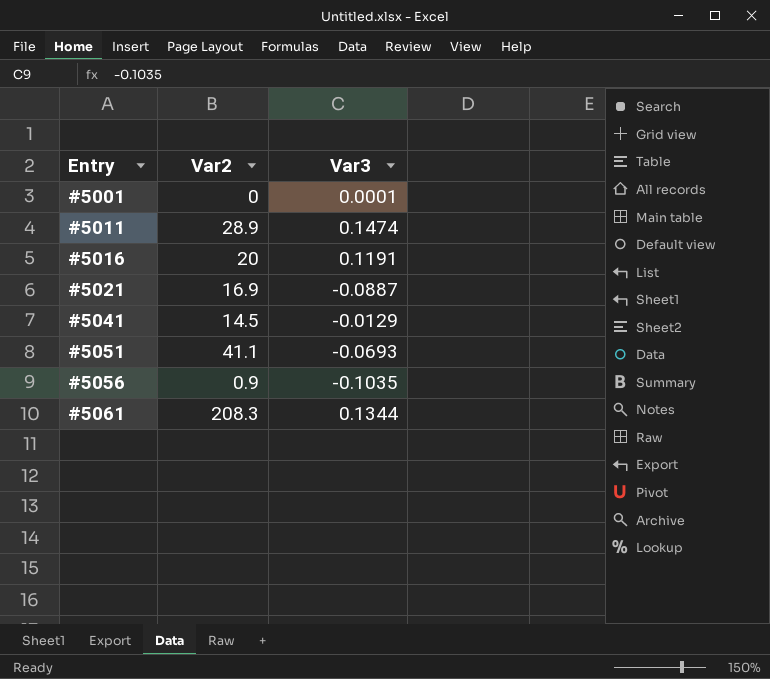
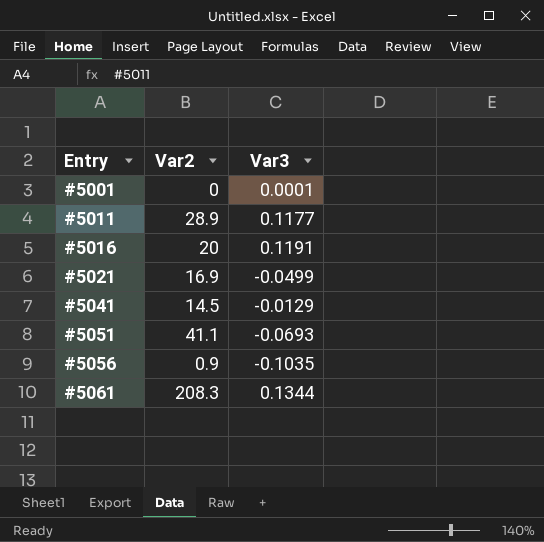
#5011 | Var3: 0.1474 -> 0.1177
#5021 | Var3: -0.0887 -> -0.0499

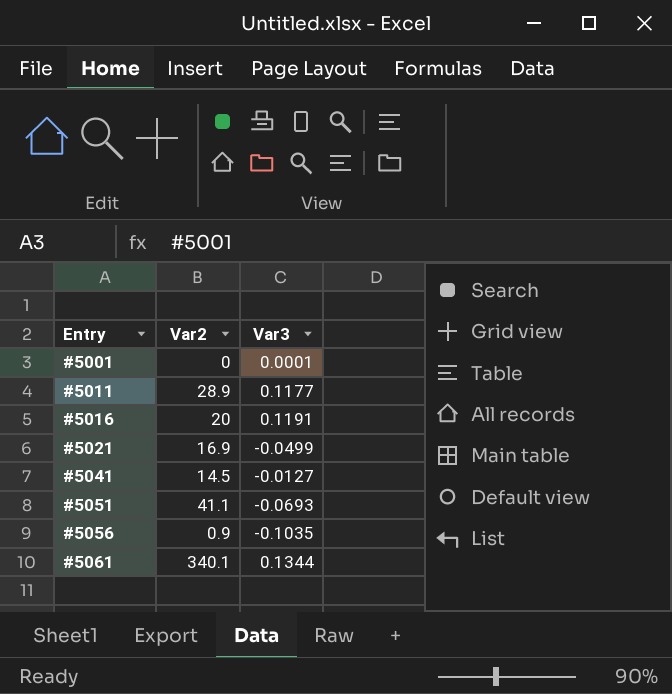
#5041 | Var3: -0.0129 -> -0.0127
#5061 | Var2: 208.3 -> 340.1

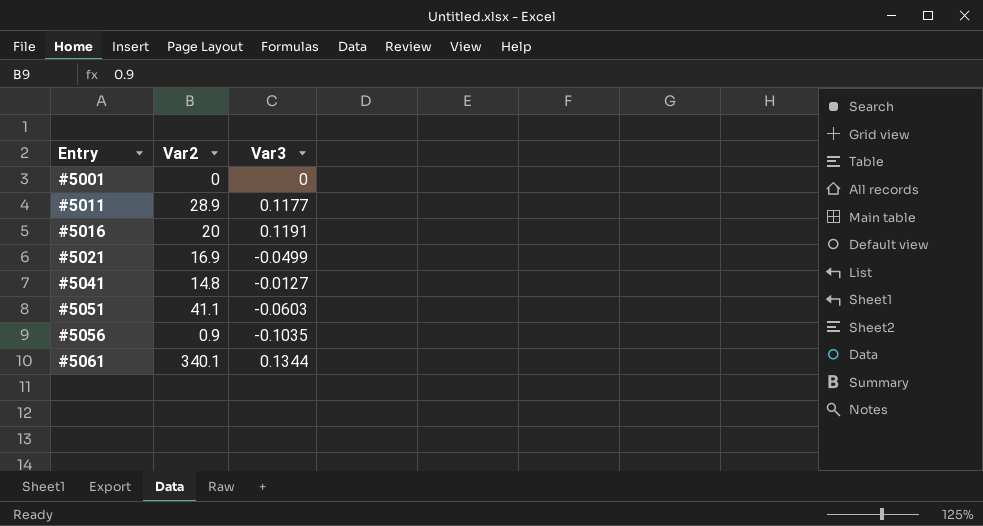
#5001 | Var3: 0.0001 -> 0
#5041 | Var2: 14.5 -> 14.8
#5051 | Var3: -0.0693 -> -0.0603

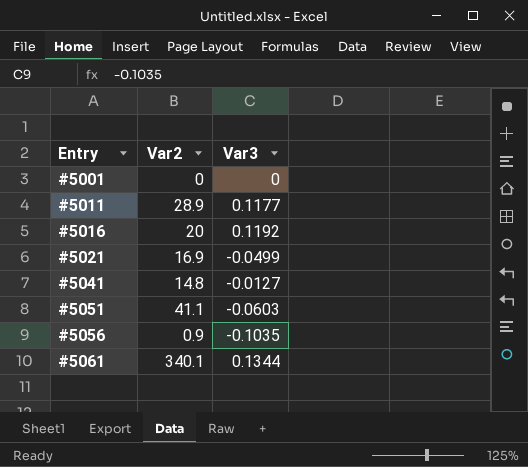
#5016 | Var3: 0.1191 -> 0.1192

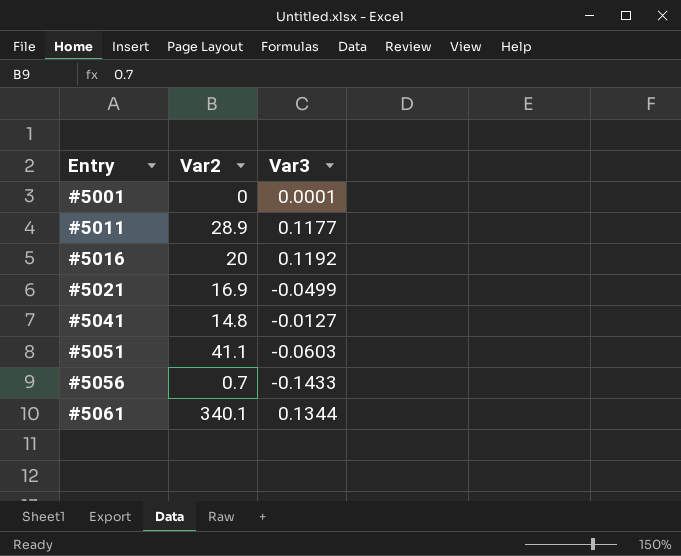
#5001 | Var3: 0 -> 0.0001
#5056 | Var2: 0.9 -> 0.7
#5056 | Var3: -0.1035 -> -0.1433

